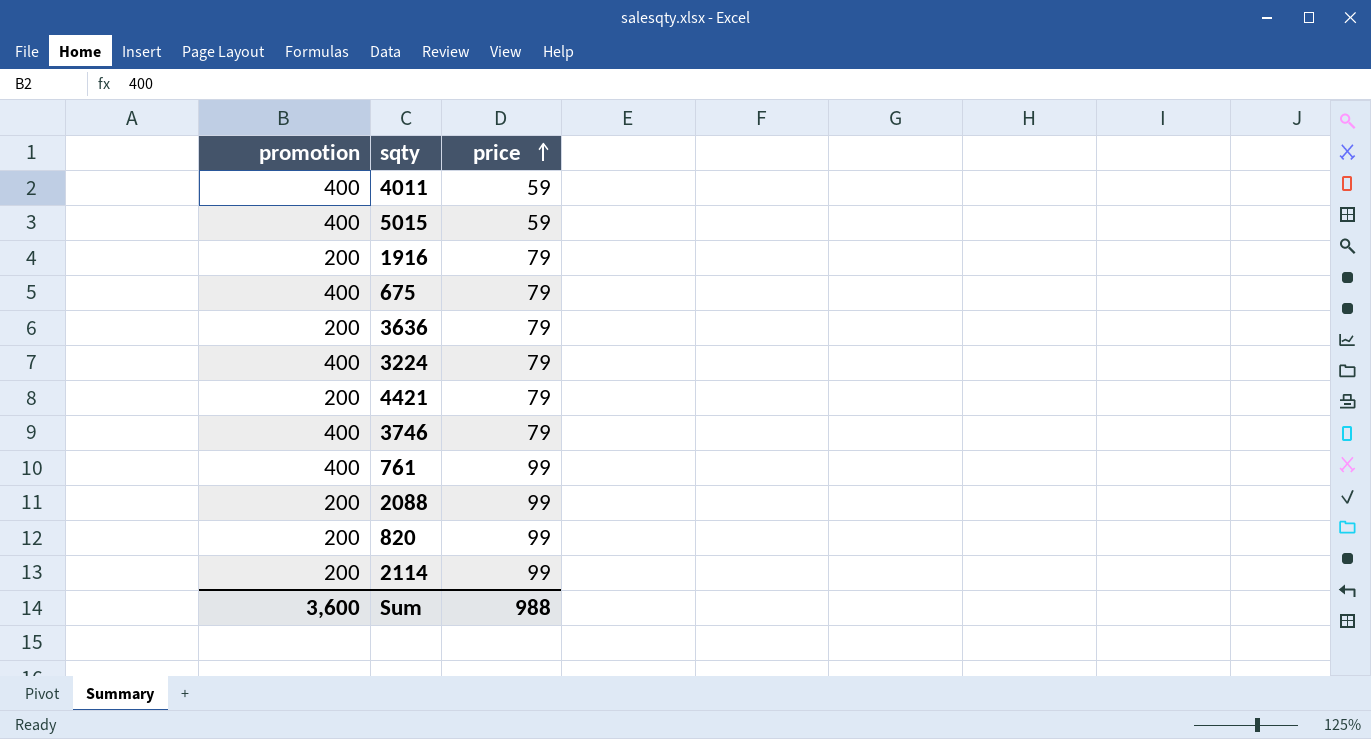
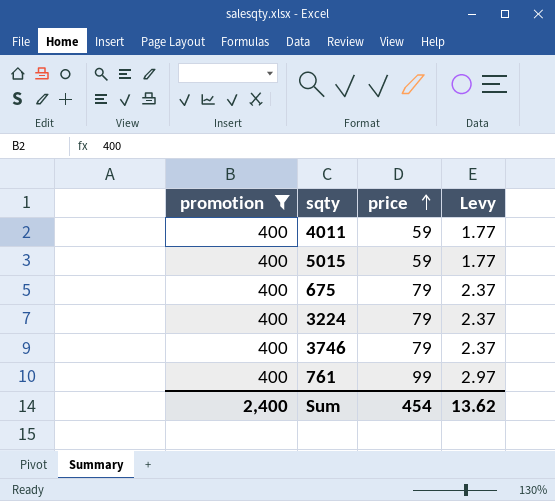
filter: none -> promotion = 400
column Levy | formula: none -> [price] * 0.03
Sum | promotion: 3,600 -> 2,400
Sum | price: 988 -> 454

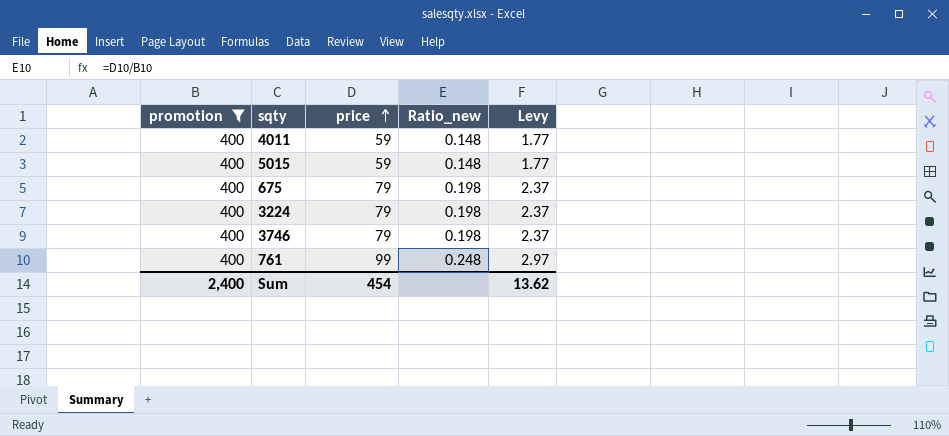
column Ratio_new | formula: none -> [price] / [promotion]

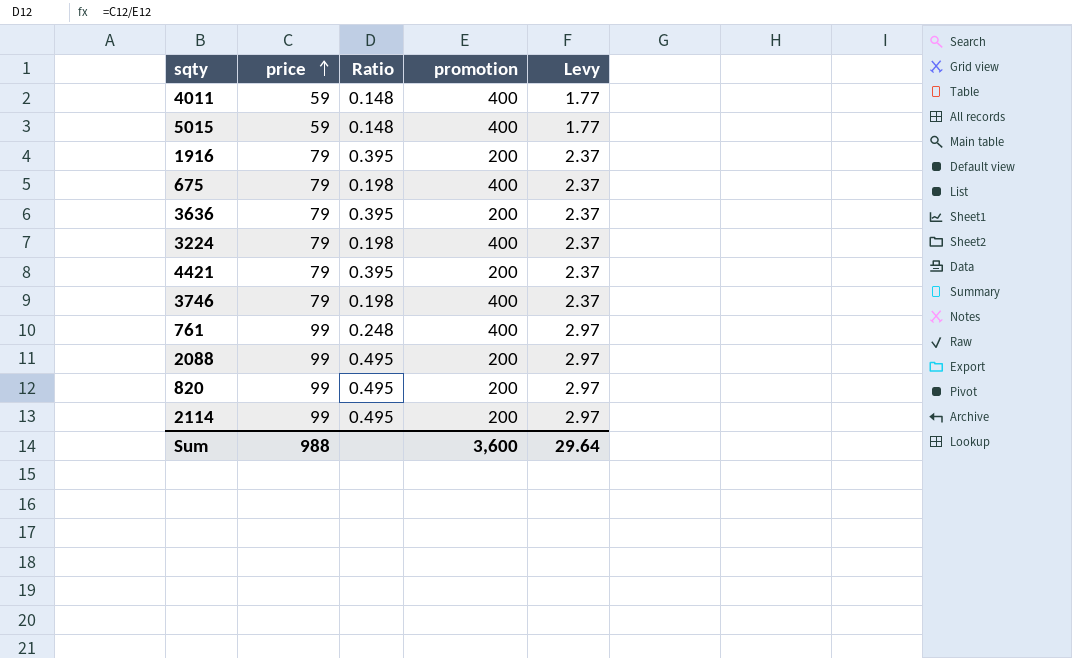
filter: promotion = 400 -> none
column name: Ratio_new -> Ratio
column promotion | position: 1 -> 4
Sum | price: 454 -> 988
Sum | promotion: 2,400 -> 3,600
Sum | Levy: 13.62 -> 29.64

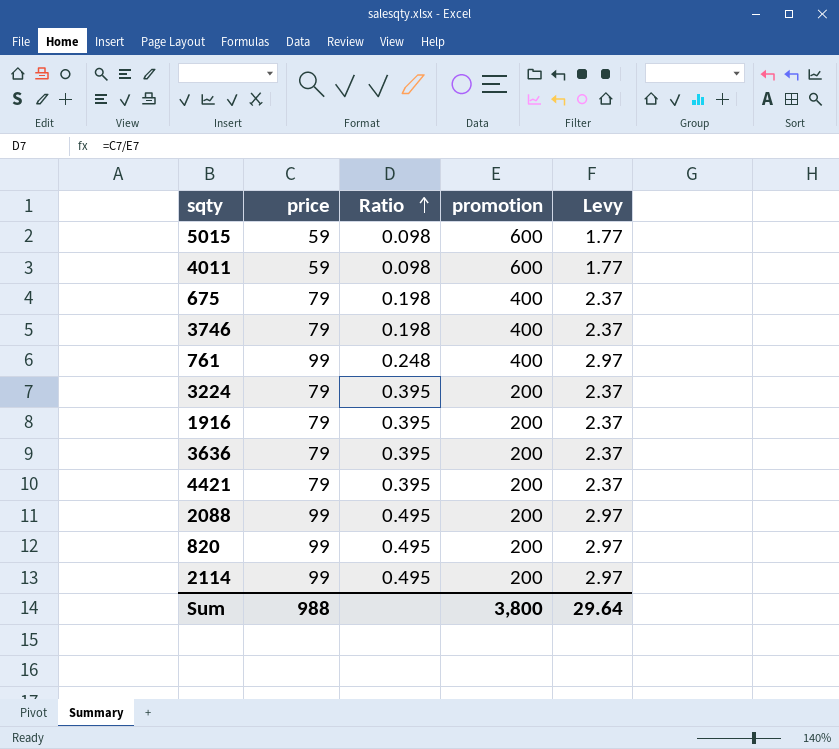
row order: price ascending -> Ratio ascending
5015 | Ratio: 0.148 -> 0.098
5015 | promotion: 400 -> 600
4011 | Ratio: 0.148 -> 0.098
4011 | promotion: 400 -> 600
3224 | Ratio: 0.198 -> 0.395
3224 | promotion: 400 -> 200
Sum | promotion: 3,600 -> 3,800

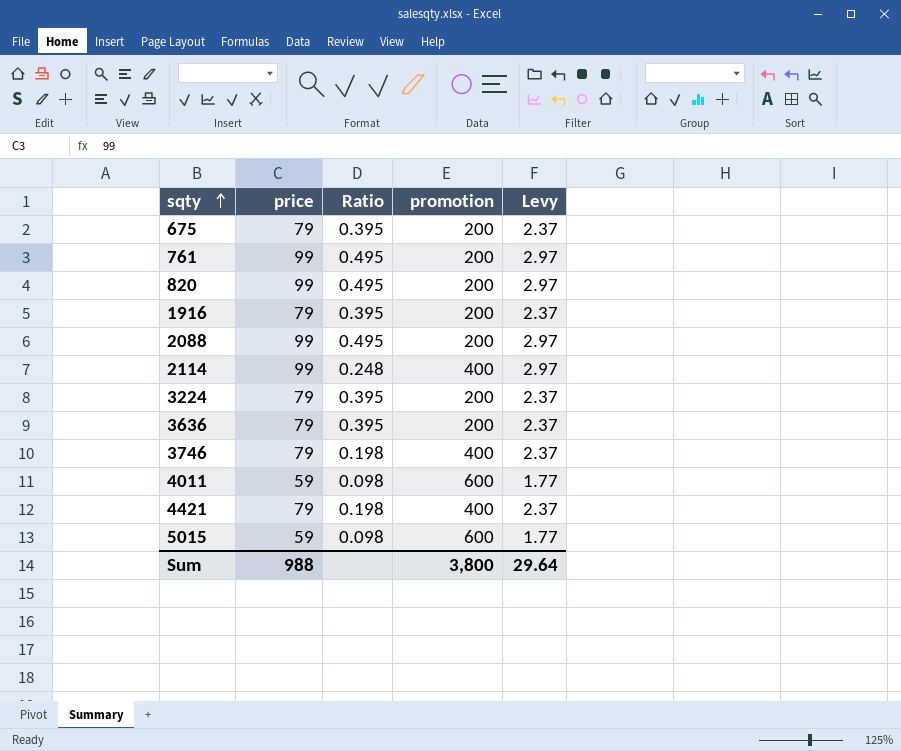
row order: Ratio ascending -> sqty ascending
675 | Ratio: 0.198 -> 0.395
675 | promotion: 400 -> 200
761 | Ratio: 0.248 -> 0.495
761 | promotion: 400 -> 200
2114 | Ratio: 0.495 -> 0.248
2114 | promotion: 200 -> 400
4421 | Ratio: 0.395 -> 0.198
4421 | promotion: 200 -> 400

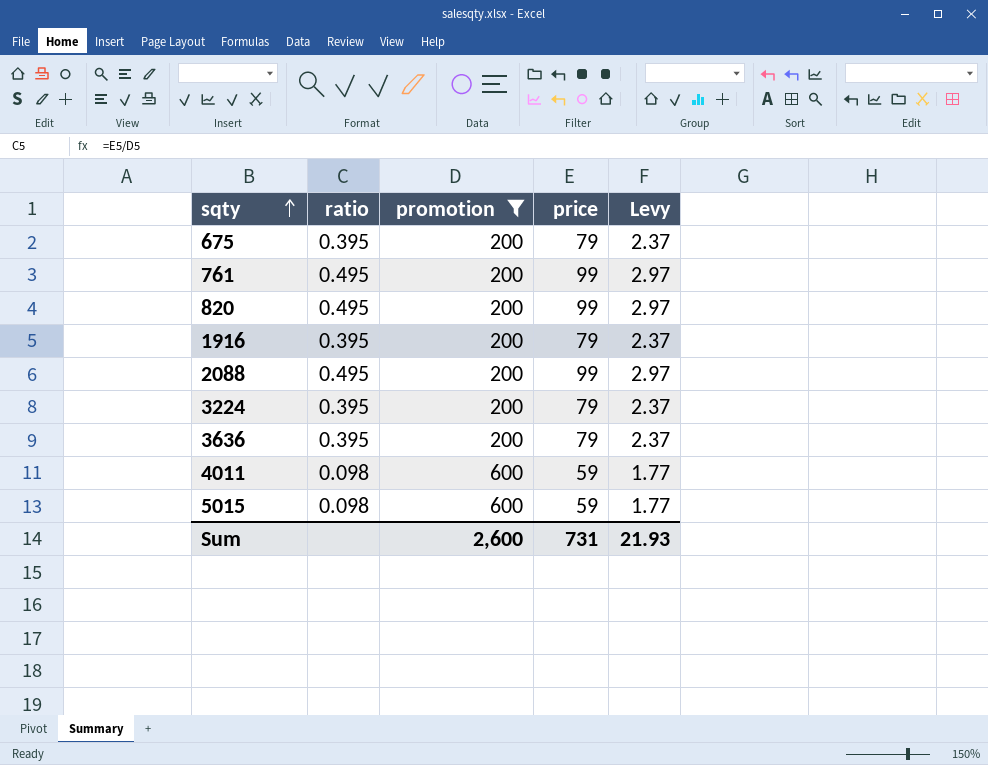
filter: none -> promotion != 400
column name: Ratio -> ratio
column price | position: 2 -> 4
Sum | promotion: 3,800 -> 2,600
Sum | price: 988 -> 731
Sum | Levy: 29.64 -> 21.93

